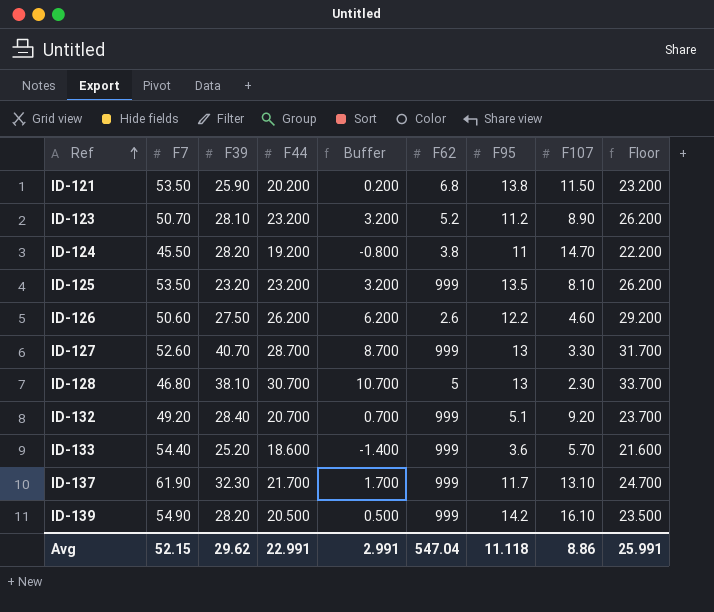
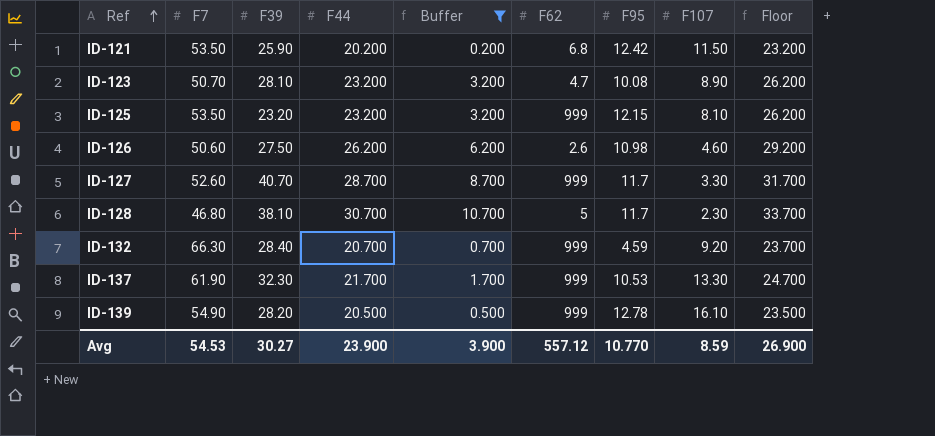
filter: none -> Buffer >= 0.200
ID-121 | F95: 13.8 -> 12.42
ID-123 | F62: 5.2 -> 4.7
ID-123 | F95: 11.2 -> 10.08
ID-125 | F95: 13.5 -> 12.15
ID-126 | F95: 12.2 -> 10.98
ID-127 | F95: 13 -> 11.7
ID-128 | F95: 13 -> 11.7
ID-132 | F7: 49.20 -> 66.30
ID-132 | F95: 5.1 -> 4.59
ID-137 | F95: 11.7 -> 10.53
ID-137 | F107: 13.10 -> 13.30
ID-139 | F95: 14.2 -> 12.78
Avg | F7: 52.15 -> 54.53
Avg | F39: 29.62 -> 30.27
Avg | F44: 22.991 -> 23.900
Avg | Buffer: 2.991 -> 3.900
Avg | F62: 547.04 -> 557.12
Avg | F95: 11.118 -> 10.770
Avg | F107: 8.86 -> 8.59
Avg | Floor: 25.991 -> 26.900

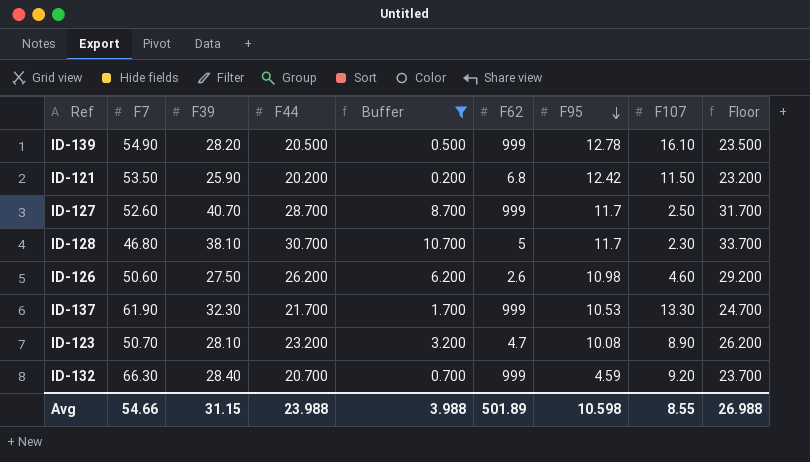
row order: Ref ascending -> F95 descending
row ID-125: 53.50 | 23.20 | 23.200 | 3.200 | 999 | 12.15 | 8.10 | 26.200 -> none
ID-127 | F107: 3.30 -> 2.50
Avg | F7: 54.53 -> 54.66
Avg | F39: 30.27 -> 31.15
Avg | F44: 23.900 -> 23.988
Avg | Buffer: 3.900 -> 3.988
Avg | F62: 557.12 -> 501.89
Avg | F95: 10.770 -> 10.598
Avg | F107: 8.59 -> 8.55
Avg | Floor: 26.900 -> 26.988

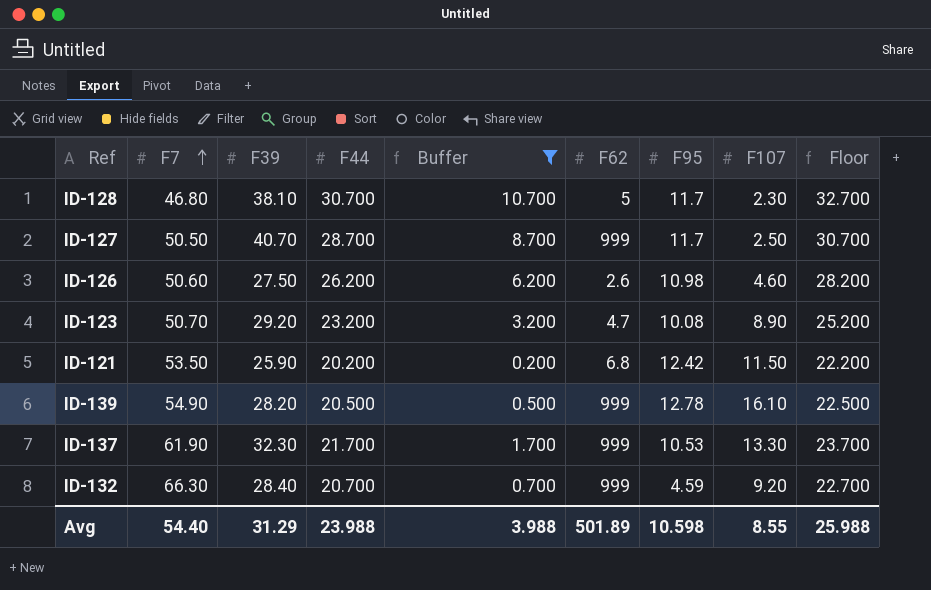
row order: F95 descending -> F7 ascending
column Floor | formula: [F44] + 3 -> [F44] + 2
ID-127 | F7: 52.60 -> 50.50
ID-123 | F39: 28.10 -> 29.20
Avg | F7: 54.66 -> 54.40
Avg | F39: 31.15 -> 31.29
Avg | Floor: 26.988 -> 25.988

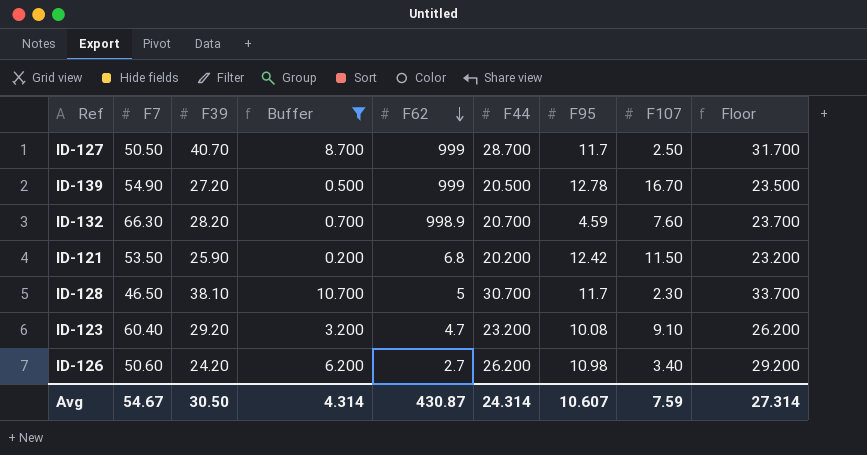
row order: F7 ascending -> F62 descending
column F44 | position: 4 -> 6
column Floor | formula: [F44] + 2 -> [F44] + 3
row ID-137: 61.90 | 32.30 | 21.700 | 1.700 | 999 | 10.53 | 13.30 | 23.700 -> none
ID-139 | F39: 28.20 -> 27.20
ID-139 | F107: 16.10 -> 16.70
ID-132 | F39: 28.40 -> 28.20
ID-132 | F62: 999 -> 998.9
ID-132 | F107: 9.20 -> 7.60
ID-128 | F7: 46.80 -> 46.50
ID-123 | F7: 50.70 -> 60.40
ID-123 | F107: 8.90 -> 9.10
ID-126 | F39: 27.50 -> 24.20
ID-126 | F62: 2.6 -> 2.7
ID-126 | F107: 4.60 -> 3.40
Avg | F7: 54.40 -> 54.67
Avg | F39: 31.29 -> 30.50
Avg | Buffer: 3.988 -> 4.314
Avg | F62: 501.89 -> 430.87
Avg | F44: 23.988 -> 24.314
Avg | F95: 10.598 -> 10.607
Avg | F107: 8.55 -> 7.59
Avg | Floor: 25.988 -> 27.314

